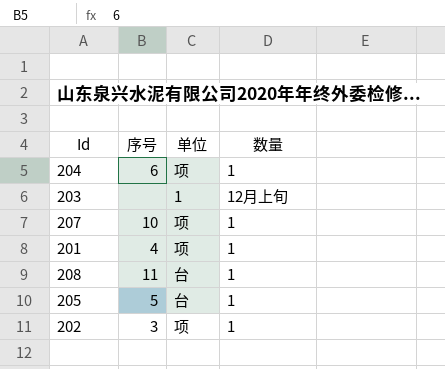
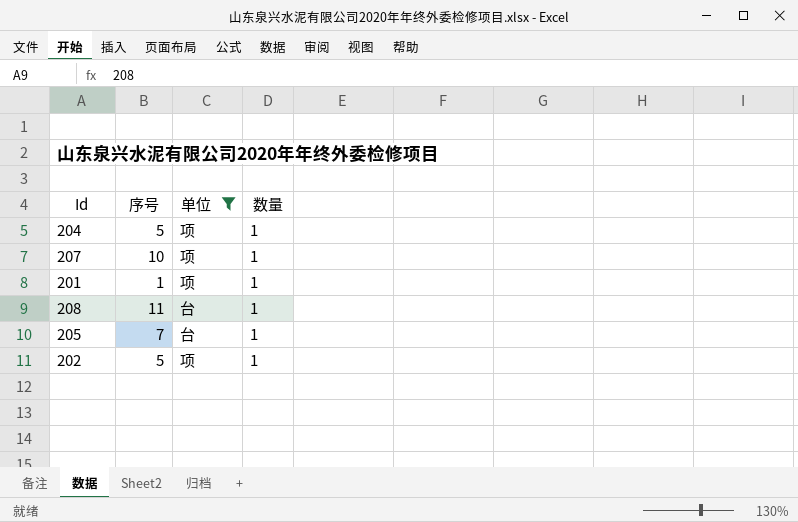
filter: none -> 单位 != 1
204 | 序号: 6 -> 5
201 | 序号: 4 -> 1
205 | 序号: 5 -> 7
202 | 序号: 3 -> 5

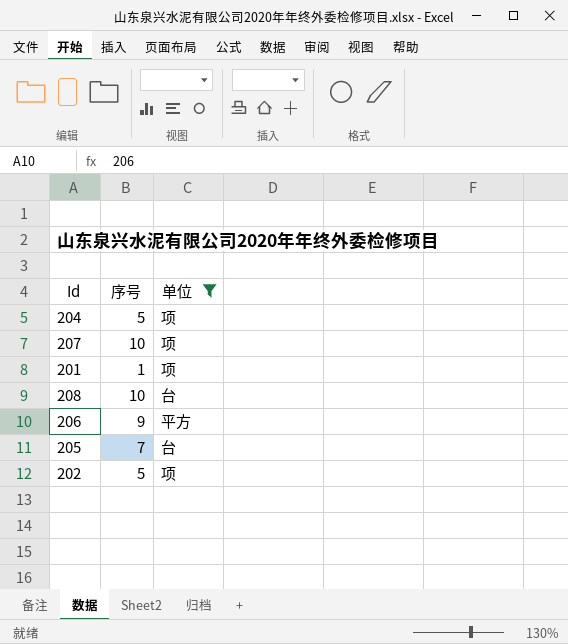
column 数量 | position: 4 -> none
208 | 序号: 11 -> 10
row 206: none -> 9 | 平方

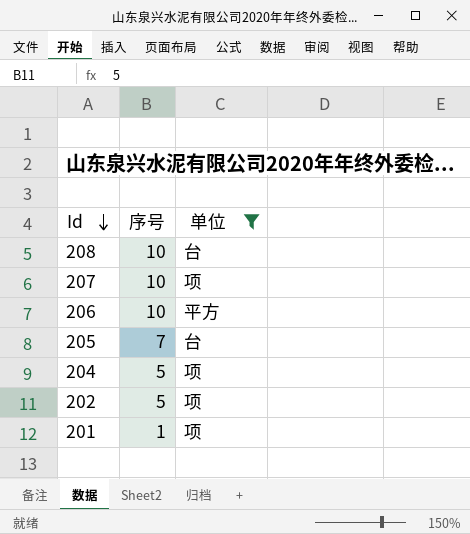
row order: none -> Id descending
206 | 序号: 9 -> 10

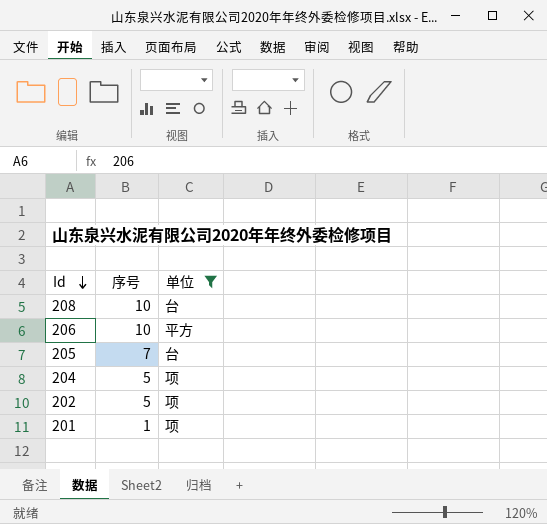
row 207: 10 | 项 -> none

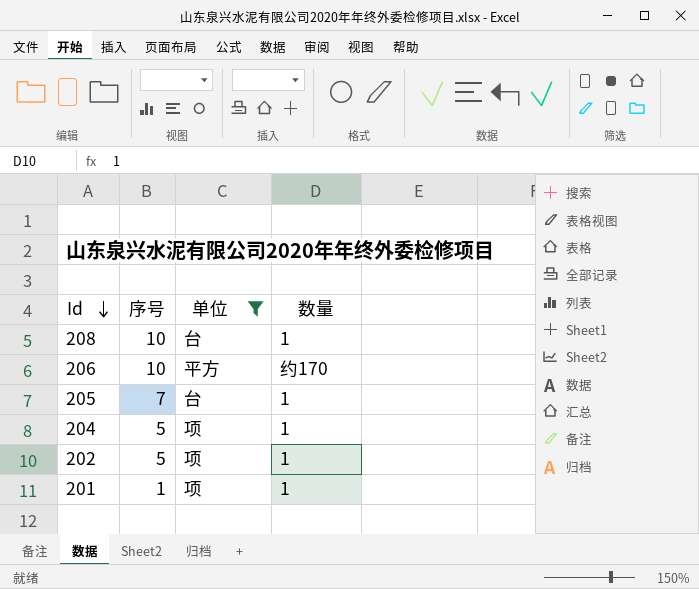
column 数量 | position: none -> 4

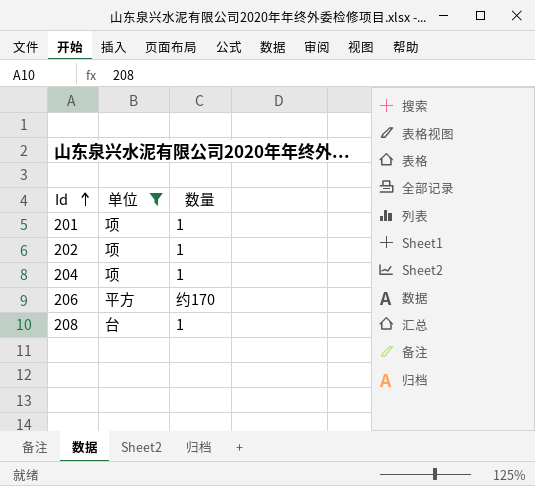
row order: Id descending -> Id ascending
column 序号 | position: 2 -> none
row 205: 7 | 台 | 1 -> none

